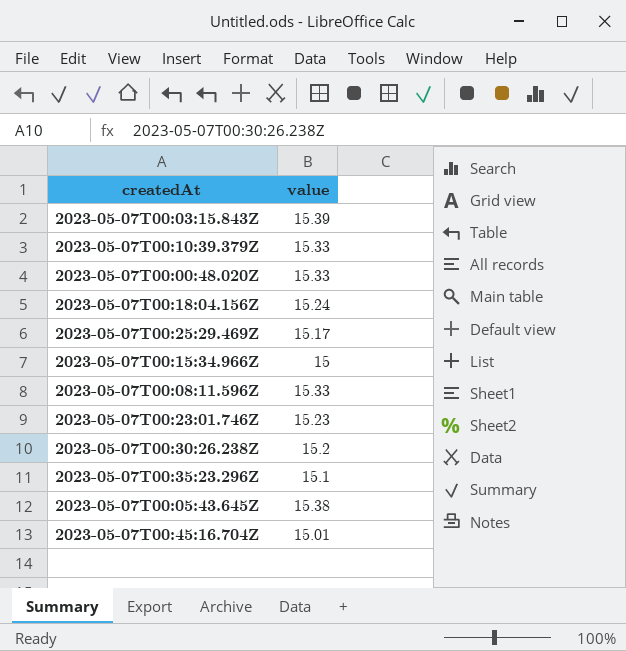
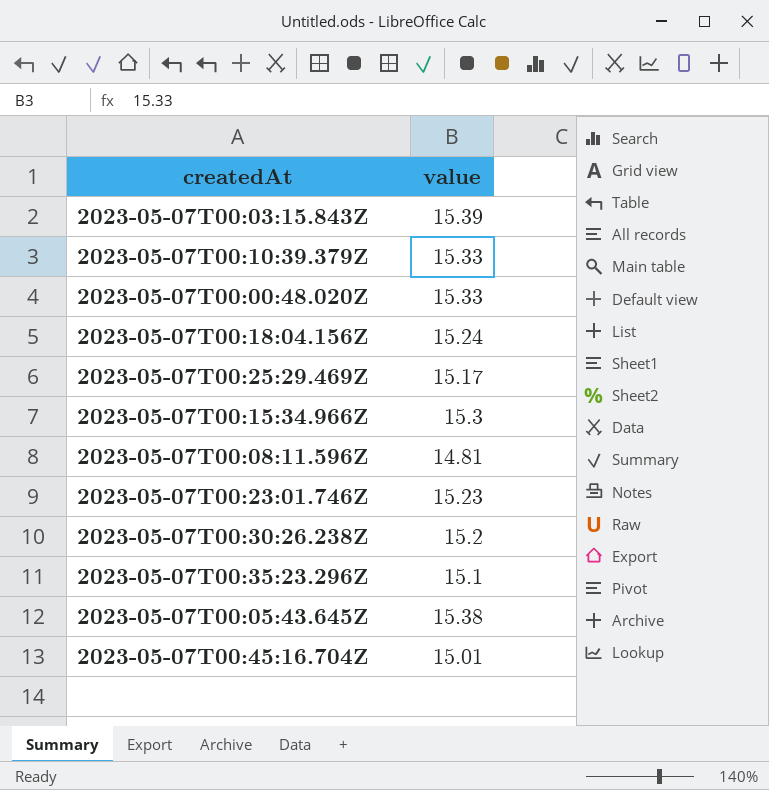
2023-05-07T00:15:34.966Z | value: 15 -> 15.3
2023-05-07T00:08:11.596Z | value: 15.33 -> 14.81

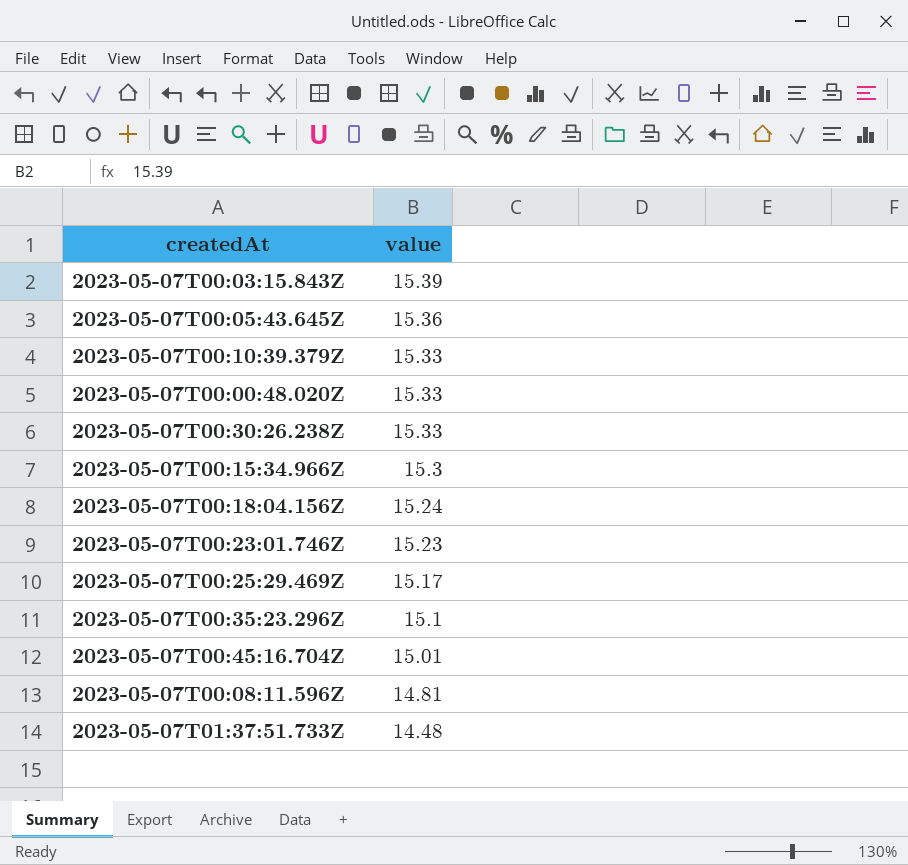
row order: none -> value descending
2023-05-07T00:05:43.645Z | value: 15.38 -> 15.36
2023-05-07T00:30:26.238Z | value: 15.2 -> 15.33
row 2023-05-07T01:37:51.733Z: none -> 14.48

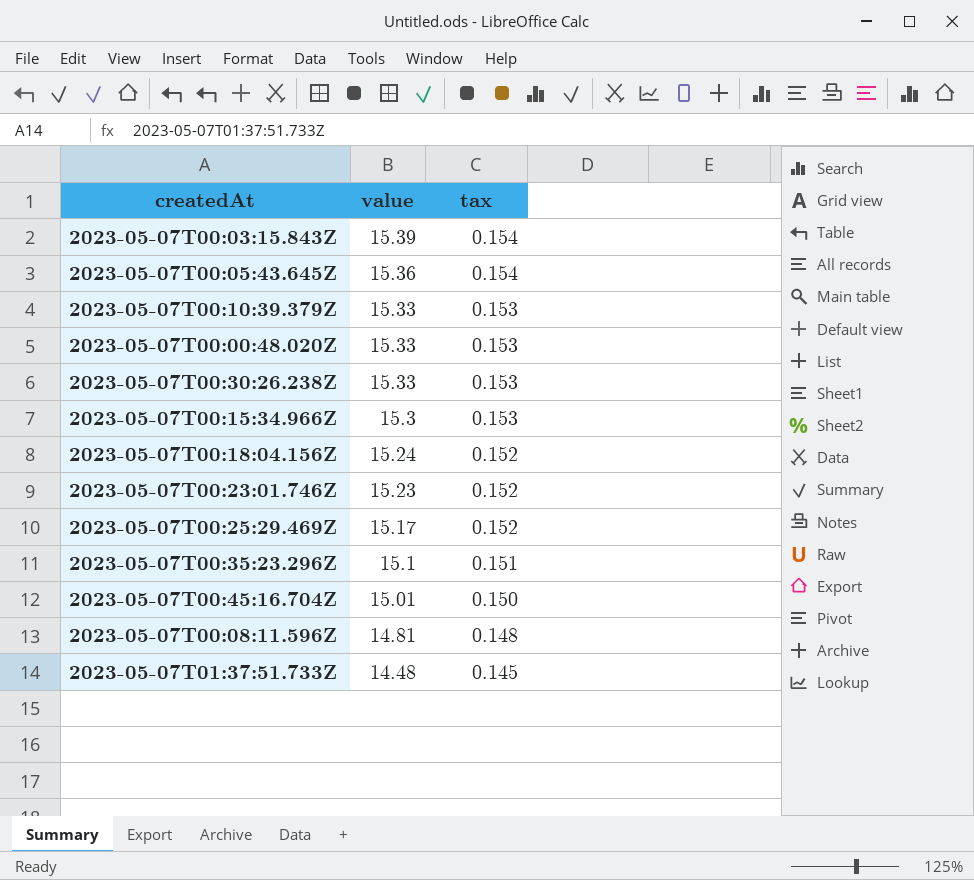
column tax | formula: none -> [value] * 0.01

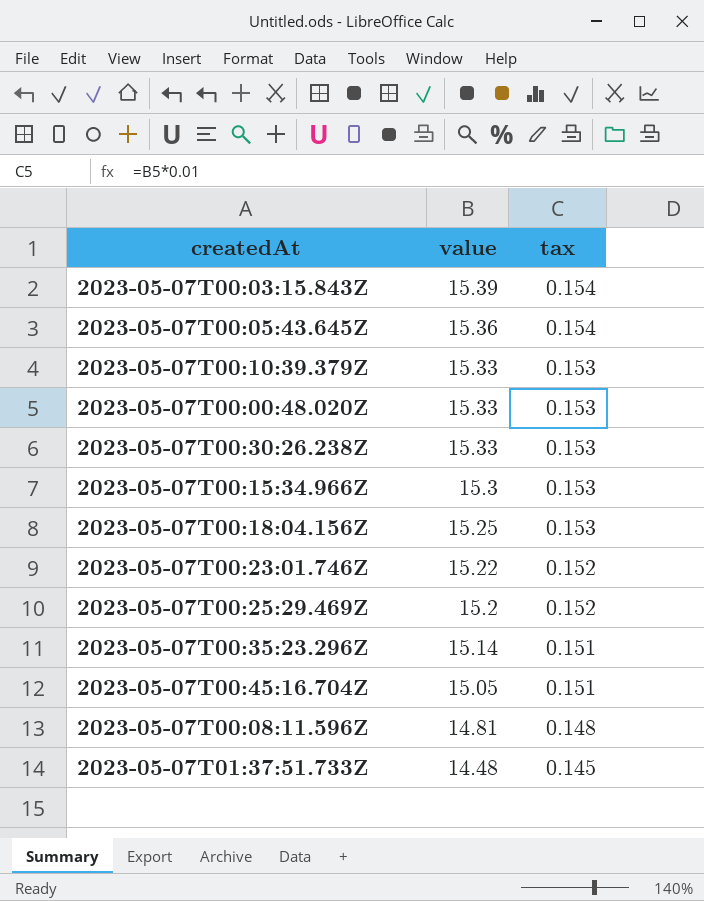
2023-05-07T00:18:04.156Z | value: 15.24 -> 15.25
2023-05-07T00:18:04.156Z | tax: 0.152 -> 0.153
2023-05-07T00:23:01.746Z | value: 15.23 -> 15.22
2023-05-07T00:25:29.469Z | value: 15.17 -> 15.2
2023-05-07T00:35:23.296Z | value: 15.1 -> 15.14
2023-05-07T00:45:16.704Z | value: 15.01 -> 15.05
2023-05-07T00:45:16.704Z | tax: 0.150 -> 0.151

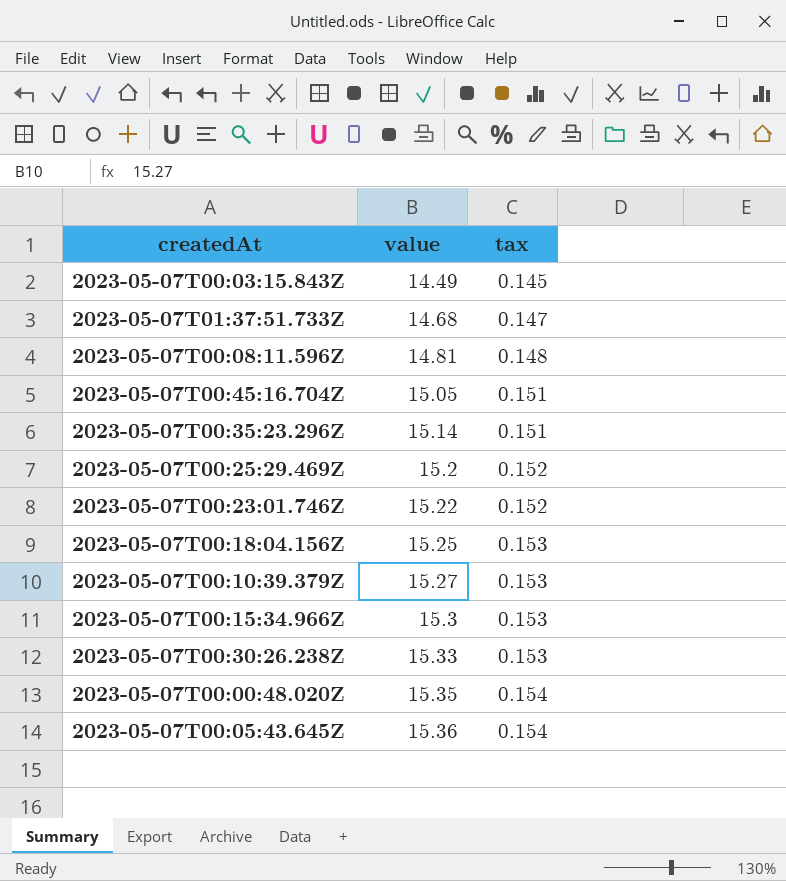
row order: value descending -> value ascending
2023-05-07T00:03:15.843Z | value: 15.39 -> 14.49
2023-05-07T00:03:15.843Z | tax: 0.154 -> 0.145
2023-05-07T01:37:51.733Z | value: 14.48 -> 14.68
2023-05-07T01:37:51.733Z | tax: 0.145 -> 0.147
2023-05-07T00:10:39.379Z | value: 15.33 -> 15.27
2023-05-07T00:00:48.020Z | value: 15.33 -> 15.35
2023-05-07T00:00:48.020Z | tax: 0.153 -> 0.154

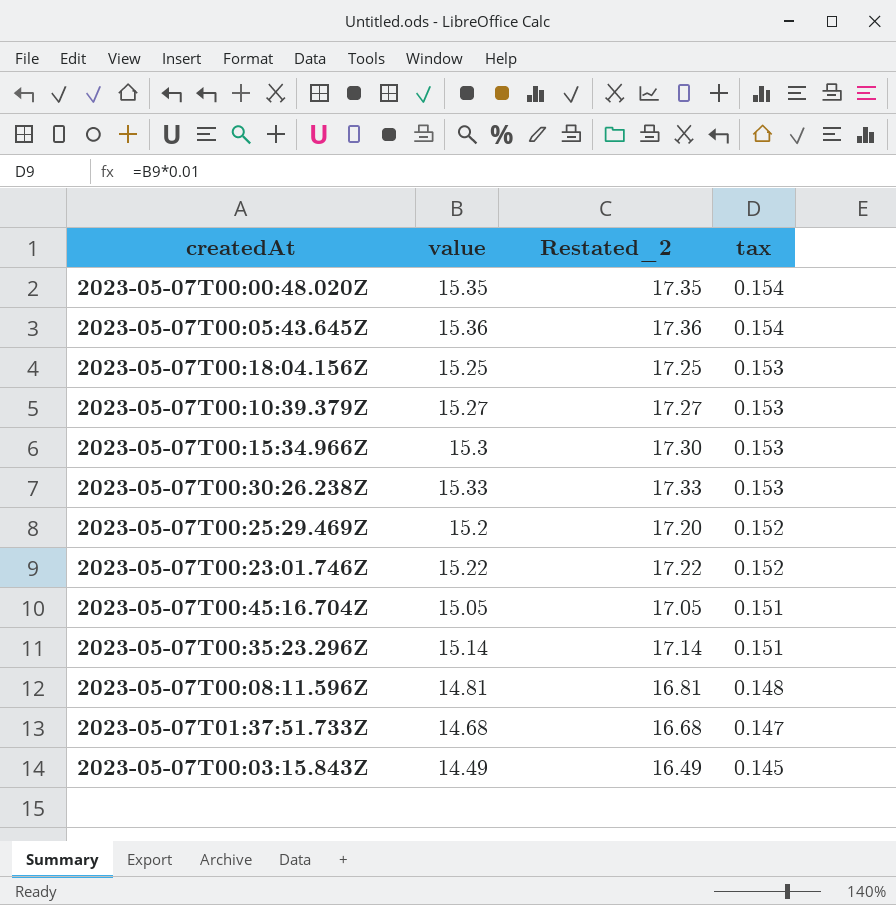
row order: value ascending -> tax descending
column Restated_2 | formula: none -> [value] + 2

